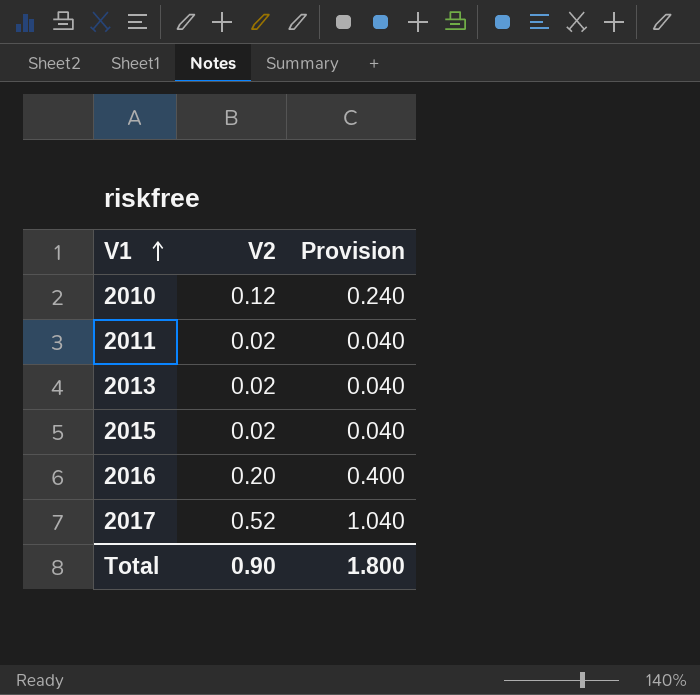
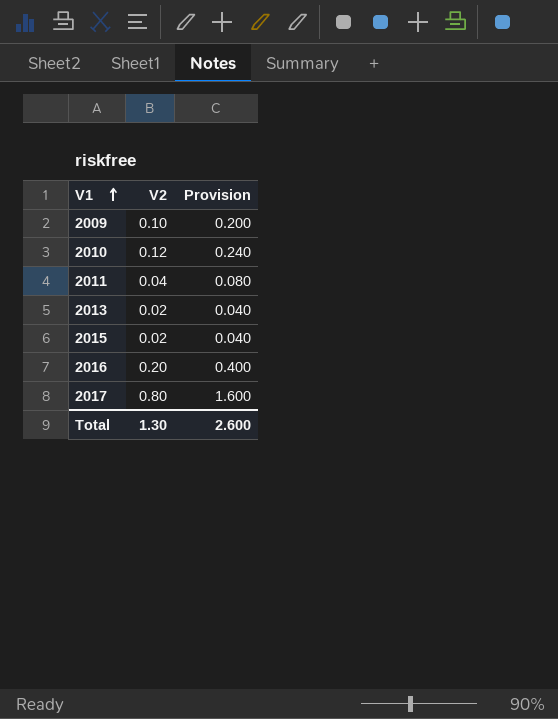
row 2009: none -> 0.10 | 0.200
2011 | V2: 0.02 -> 0.04
2011 | Provision: 0.040 -> 0.080
2017 | V2: 0.52 -> 0.80
2017 | Provision: 1.040 -> 1.600
Total | V2: 0.90 -> 1.30
Total | Provision: 1.800 -> 2.600

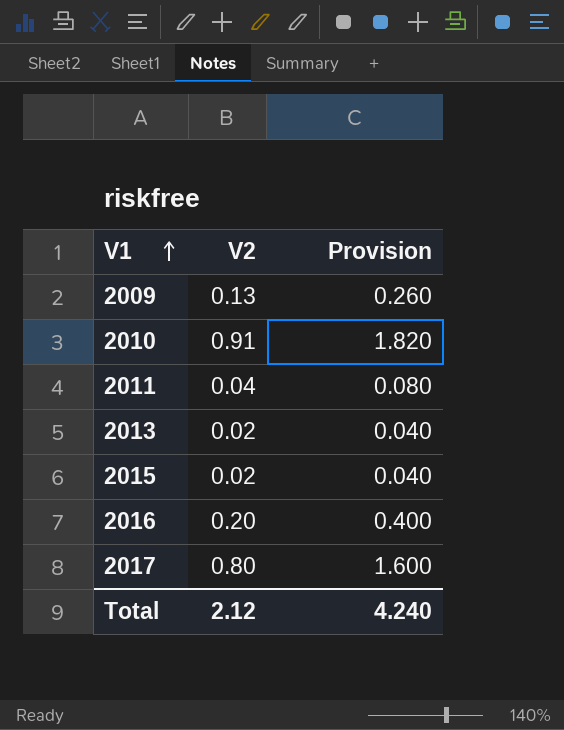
2009 | V2: 0.10 -> 0.13
2009 | Provision: 0.200 -> 0.260
2010 | V2: 0.12 -> 0.91
2010 | Provision: 0.240 -> 1.820
Total | V2: 1.30 -> 2.12
Total | Provision: 2.600 -> 4.240

